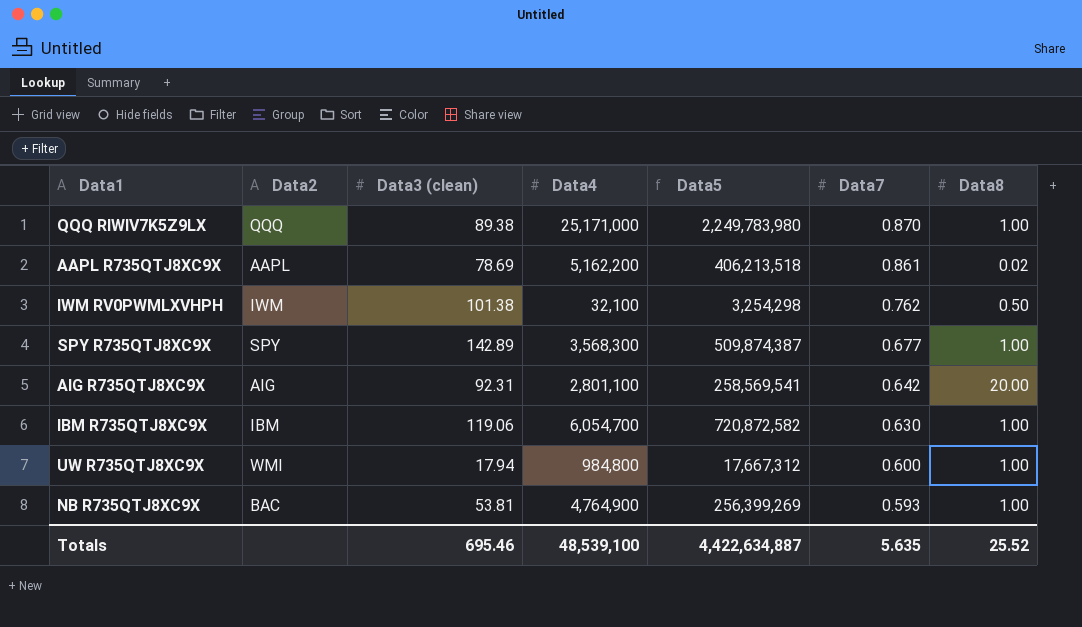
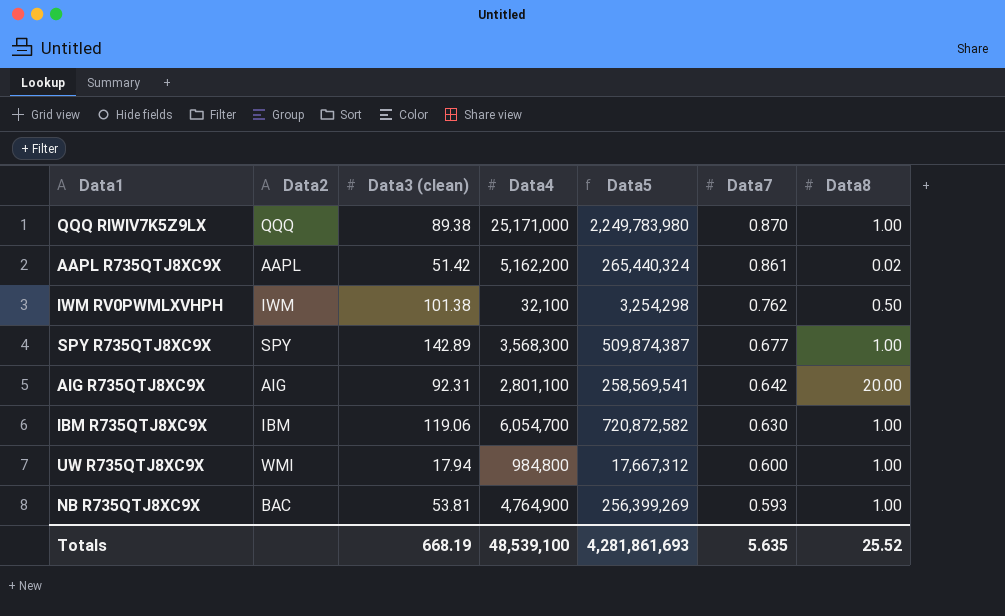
AAPL R735QTJ8XC9X | Data3 (clean): 78.69 -> 51.42
AAPL R735QTJ8XC9X | Data5: 406,213,518 -> 265,440,324
Totals | Data3 (clean): 695.46 -> 668.19
Totals | Data5: 4,422,634,887 -> 4,281,861,693

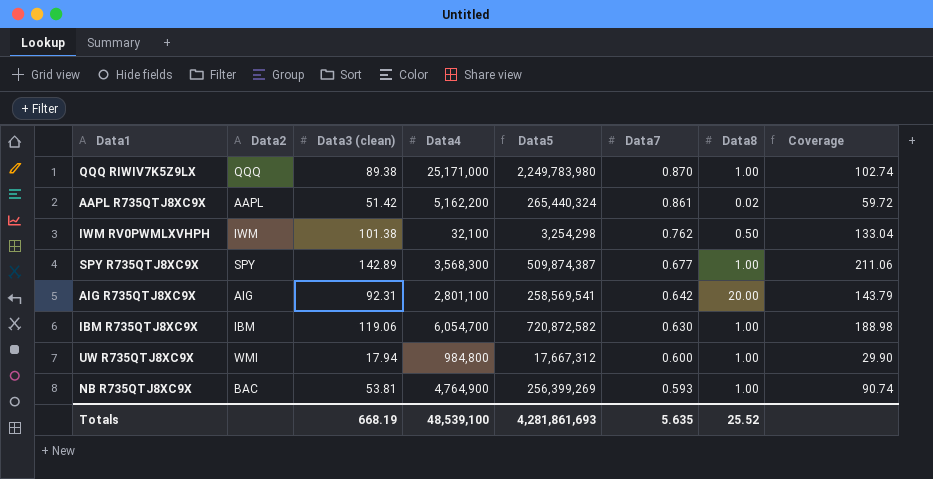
column Coverage | formula: none -> [Data3 (clean)] / [Data7]

